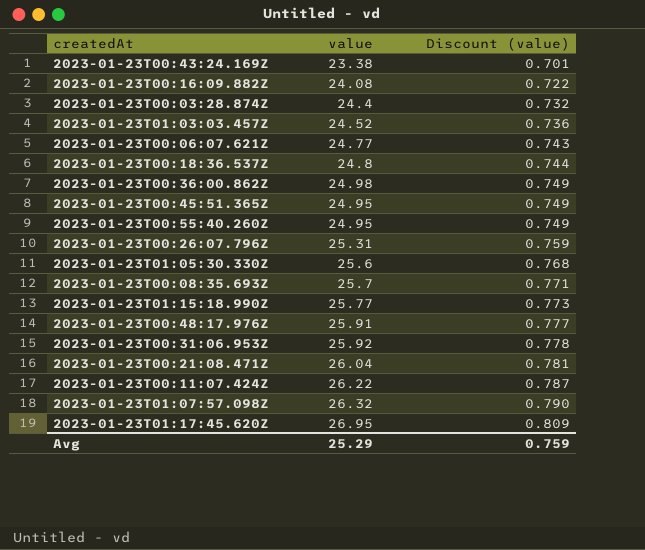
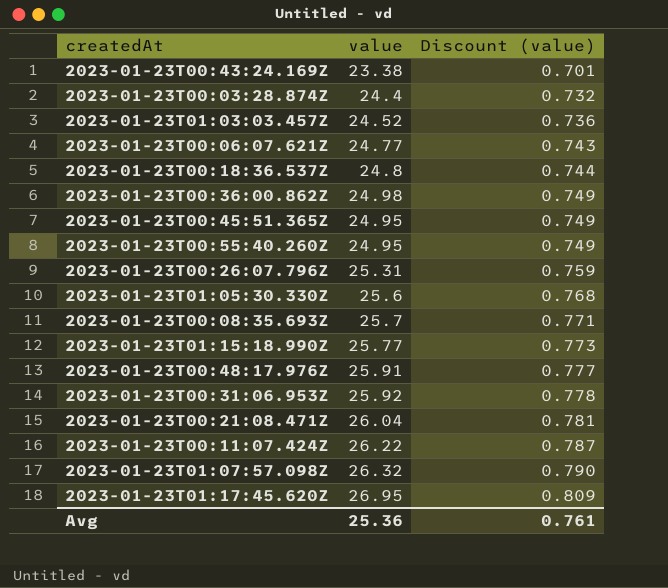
row 2023-01-23T00:16:09.882Z: 24.08 | 0.722 -> none
Avg | value: 25.29 -> 25.36
Avg | Discount (value): 0.759 -> 0.761

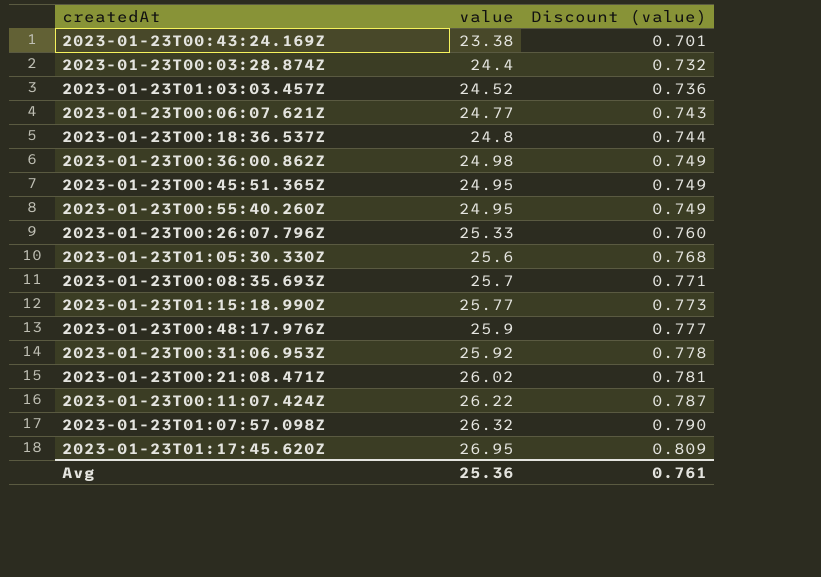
2023-01-23T00:26:07.796Z | value: 25.31 -> 25.33
2023-01-23T00:26:07.796Z | Discount (value): 0.759 -> 0.760
2023-01-23T00:48:17.976Z | value: 25.91 -> 25.9
2023-01-23T00:21:08.471Z | value: 26.04 -> 26.02

